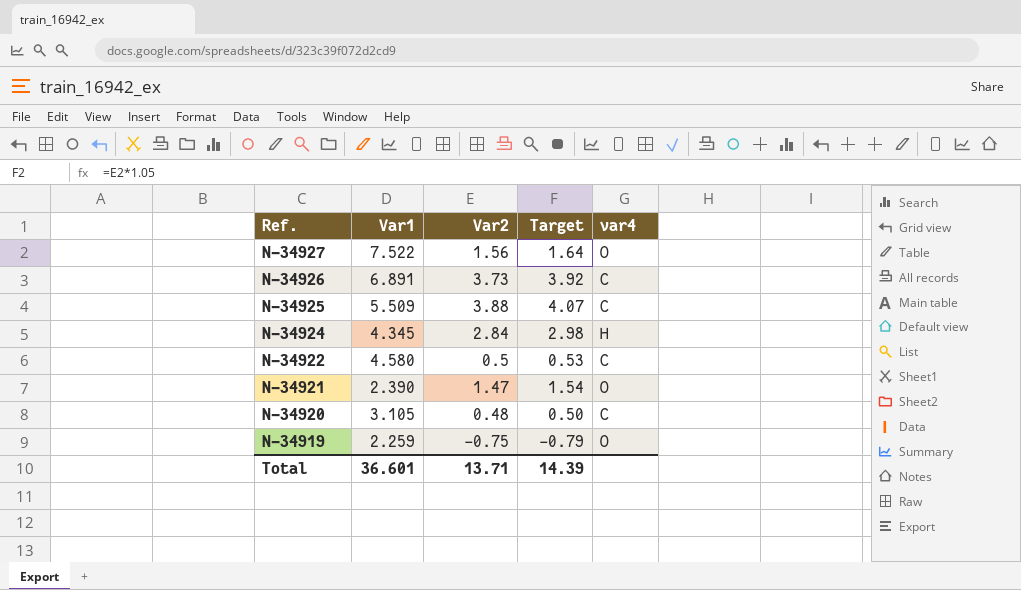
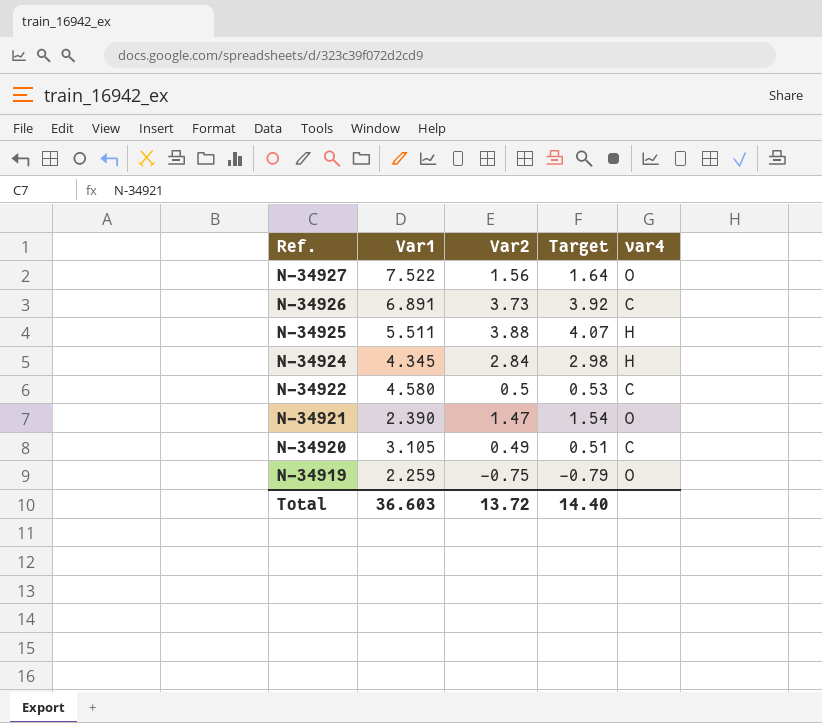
N-34925 | Var1: 5.509 -> 5.511
N-34925 | var4: C -> H
N-34920 | Var2: 0.48 -> 0.49
N-34920 | Target: 0.50 -> 0.51
Total | Var1: 36.601 -> 36.603
Total | Var2: 13.71 -> 13.72
Total | Target: 14.39 -> 14.40

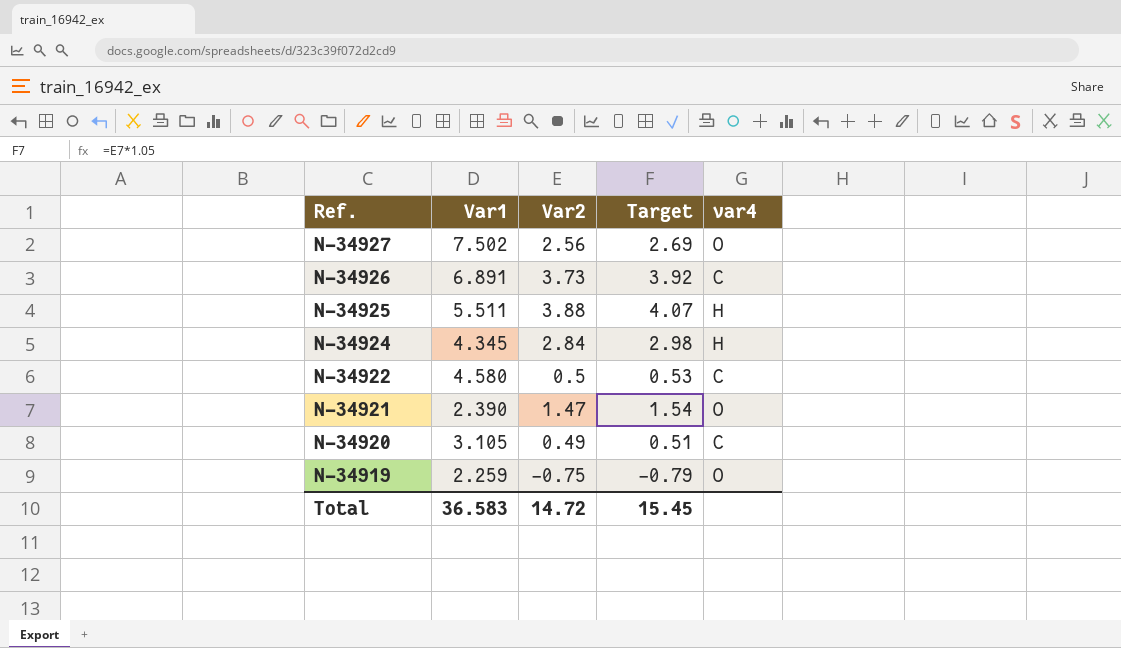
N-34927 | Var1: 7.522 -> 7.502
N-34927 | Var2: 1.56 -> 2.56
N-34927 | Target: 1.64 -> 2.69
Total | Var1: 36.603 -> 36.583
Total | Var2: 13.72 -> 14.72
Total | Target: 14.40 -> 15.45

